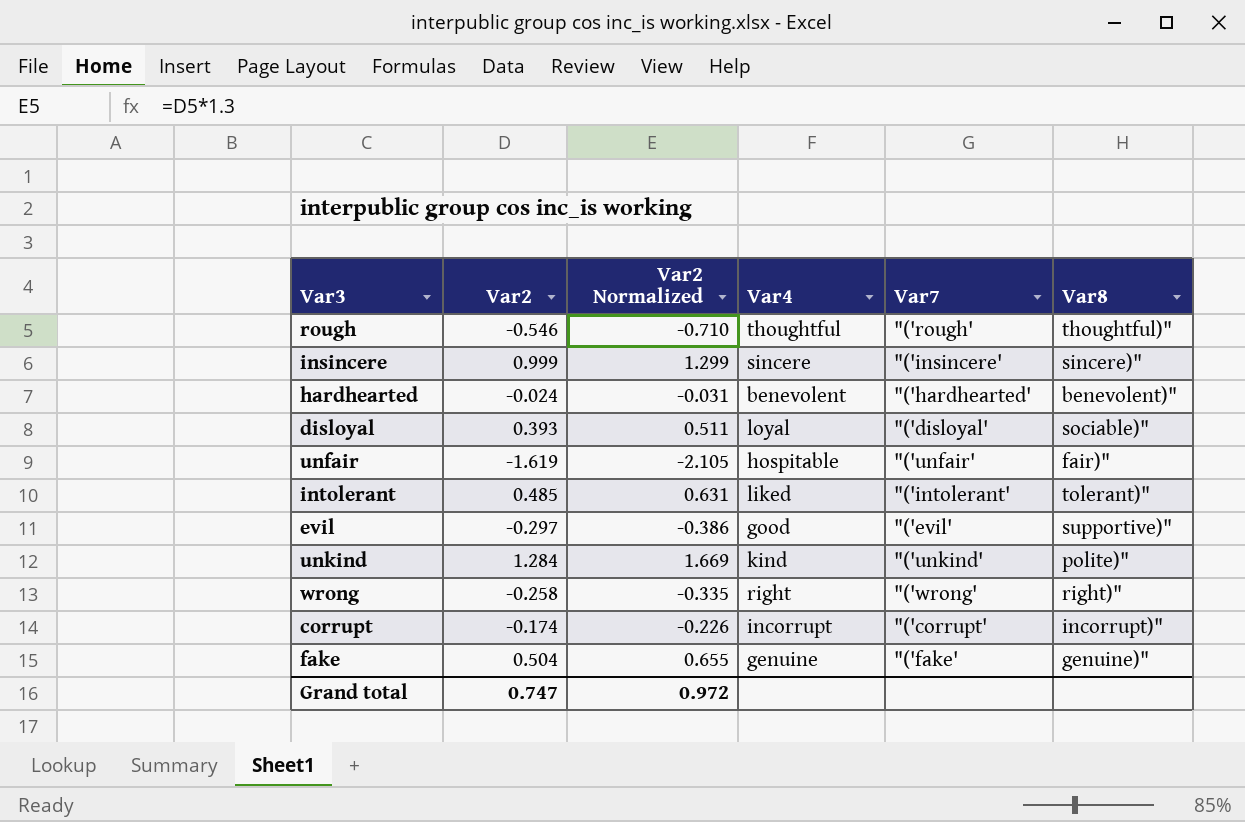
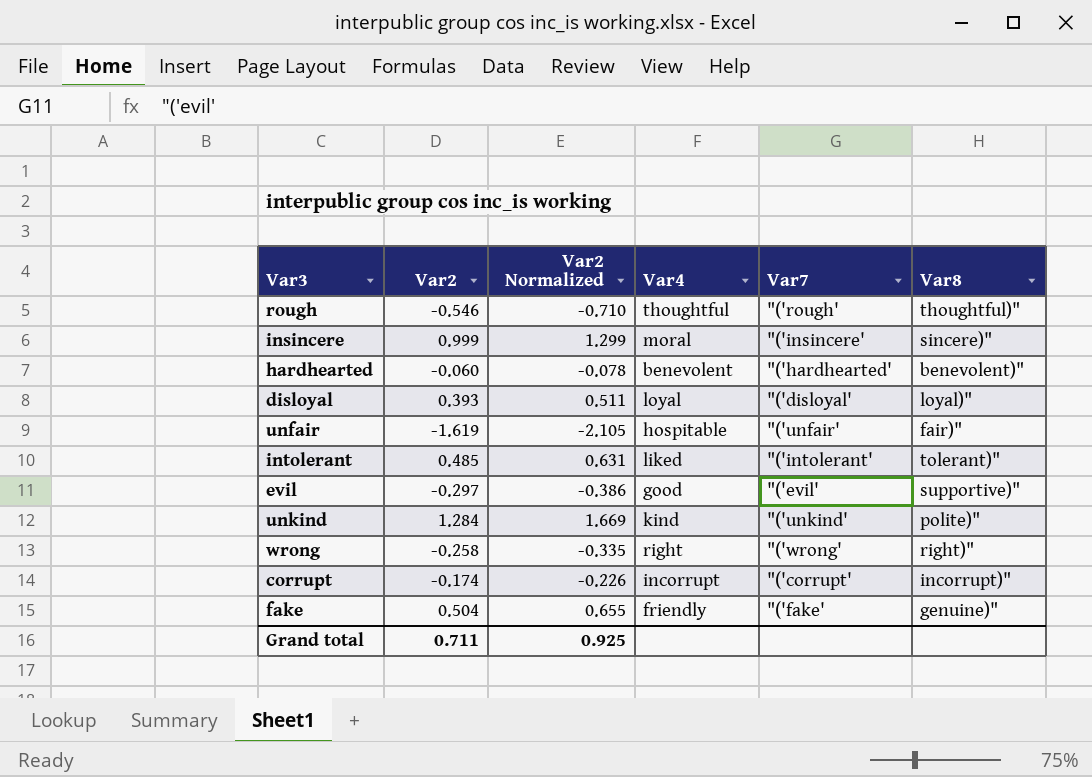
insincere | Var4: sincere -> moral
hardhearted | Var2: -0.024 -> -0.060
hardhearted | Var2 Normalized: -0.031 -> -0.078
disloyal | Var8: sociable)" -> loyal)"
fake | Var4: genuine -> friendly
Grand total | Var2: 0.747 -> 0.711
Grand total | Var2 Normalized: 0.972 -> 0.925

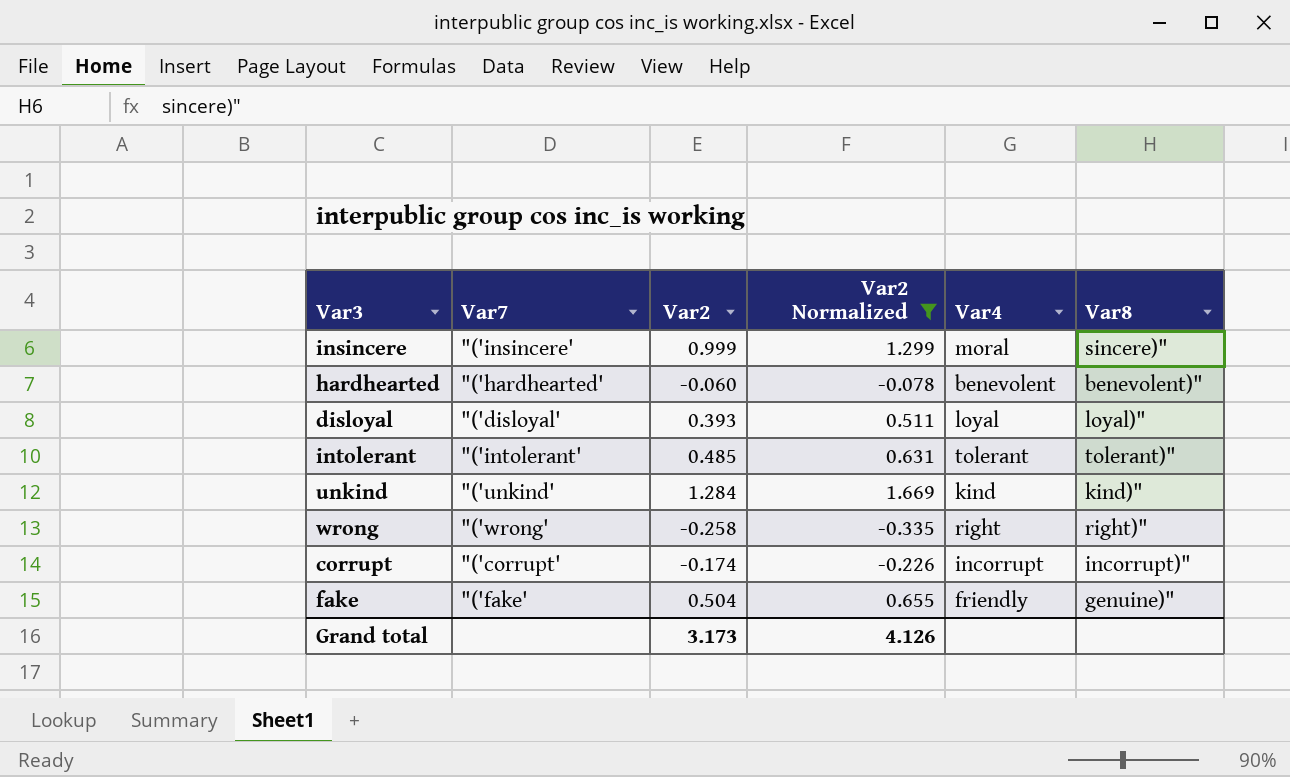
filter: none -> Var2 Normalized >= -0.335
column Var7 | position: 5 -> 2
intolerant | Var4: liked -> tolerant
unkind | Var8: polite)" -> kind)"
Grand total | Var2: 0.711 -> 3.173
Grand total | Var2 Normalized: 0.925 -> 4.126

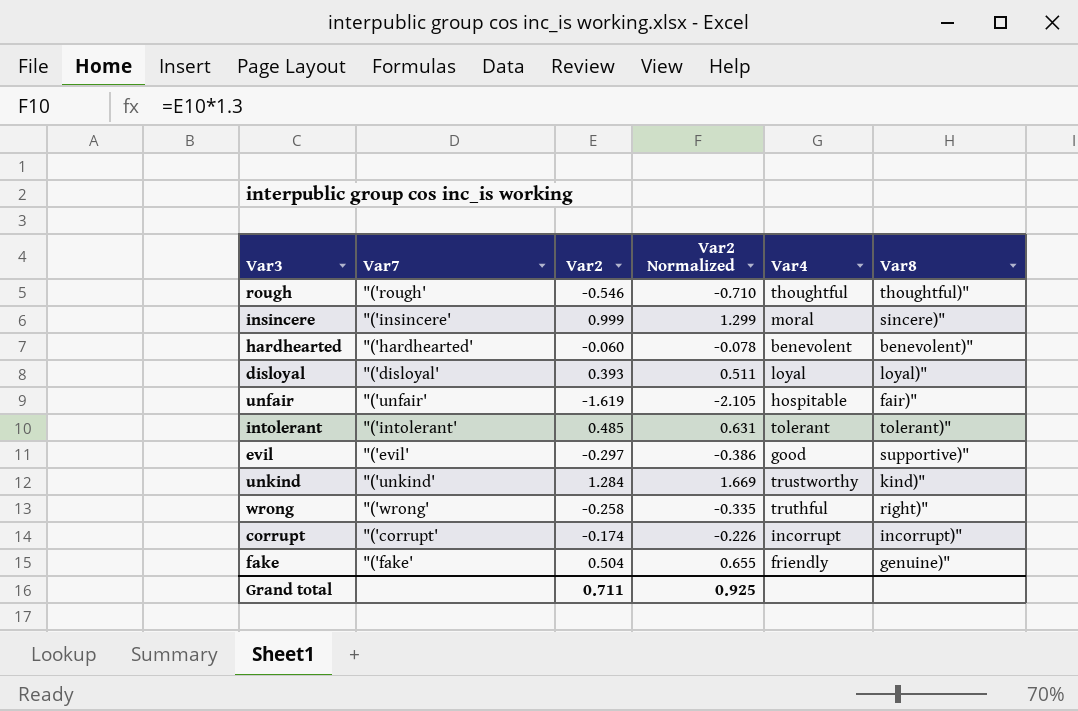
filter: Var2 Normalized >= -0.335 -> none
unkind | Var4: kind -> trustworthy
wrong | Var4: right -> truthful
Grand total | Var2: 3.173 -> 0.711
Grand total | Var2 Normalized: 4.126 -> 0.925

